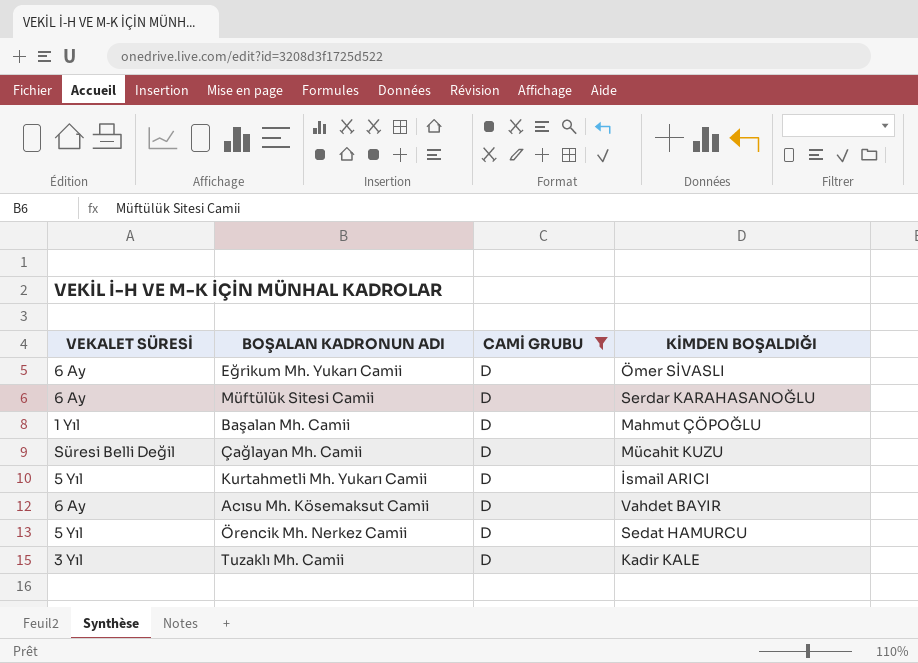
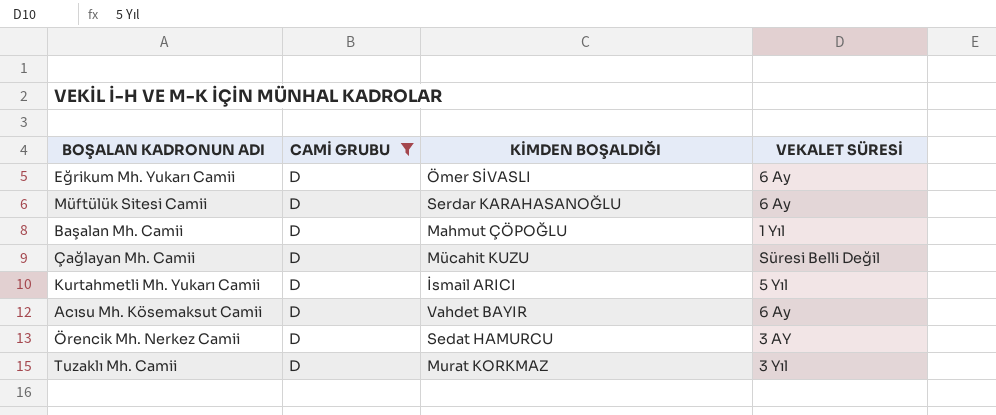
column VEKALET SÜRESİ | position: 1 -> 4
Örencik Mh. Nerkez Camii | VEKALET SÜRESİ: 5 Yıl -> 3 AY
Tuzaklı Mh. Camii | KİMDEN BOŞALDIĞI: Kadir KALE -> Murat KORKMAZ

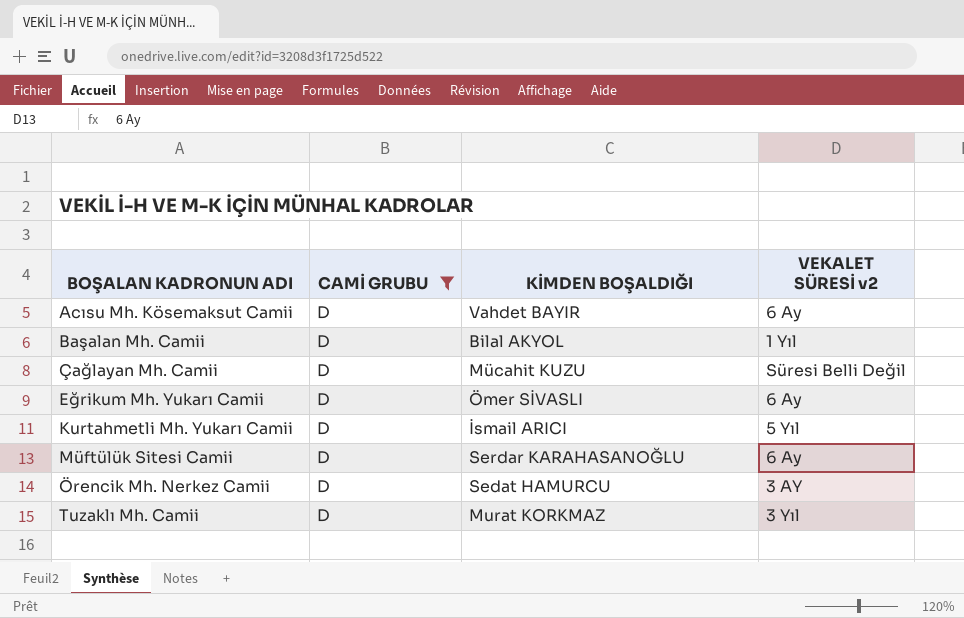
row order: none -> BOŞALAN KADRONUN ADI ascending
column name: VEKALET SÜRESİ -> VEKALET SÜRESİ v2
Başalan Mh. Camii | KİMDEN BOŞALDIĞI: Mahmut ÇÖPOĞLU -> Bilal AKYOL

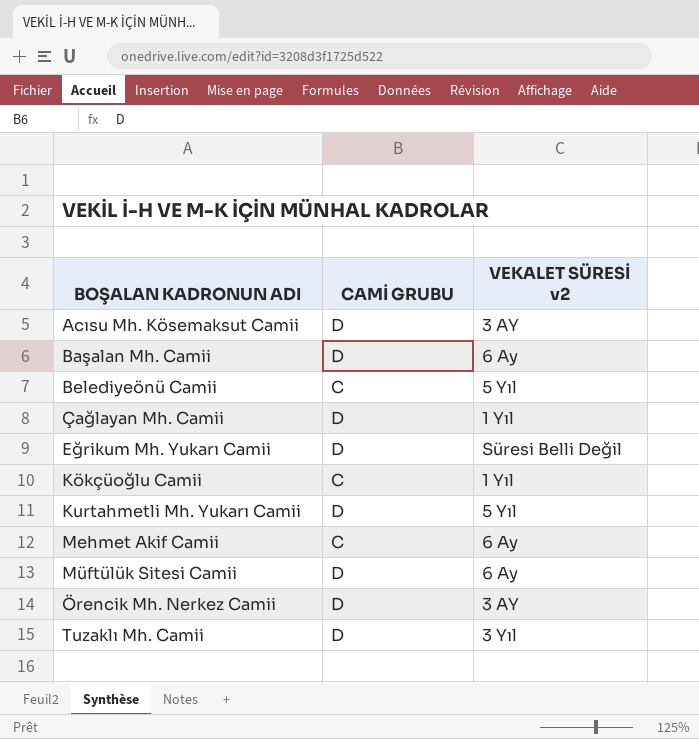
filter: CAMİ GRUBU = D -> none
column KİMDEN BOŞALDIĞI | position: 3 -> none
Acısu Mh. Kösemaksut Camii | VEKALET SÜRESİ v2: 6 Ay -> 3 AY
Başalan Mh. Camii | VEKALET SÜRESİ v2: 1 Yıl -> 6 Ay
Çağlayan Mh. Camii | VEKALET SÜRESİ v2: Süresi Belli Değil -> 1 Yıl
Eğrikum Mh. Yukarı Camii | VEKALET SÜRESİ v2: 6 Ay -> Süresi Belli Değil

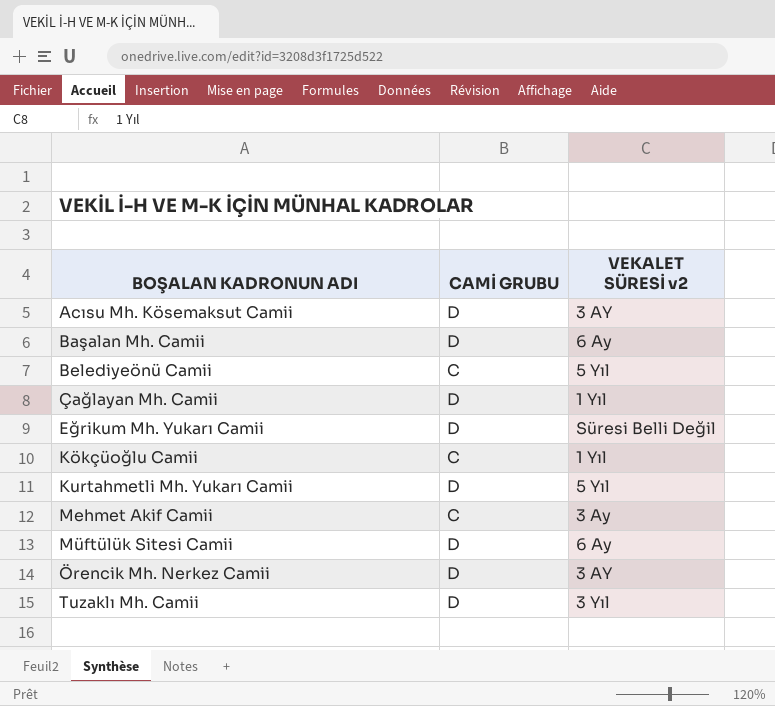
Mehmet Akif Camii | VEKALET SÜRESİ v2: 6 Ay -> 3 Ay

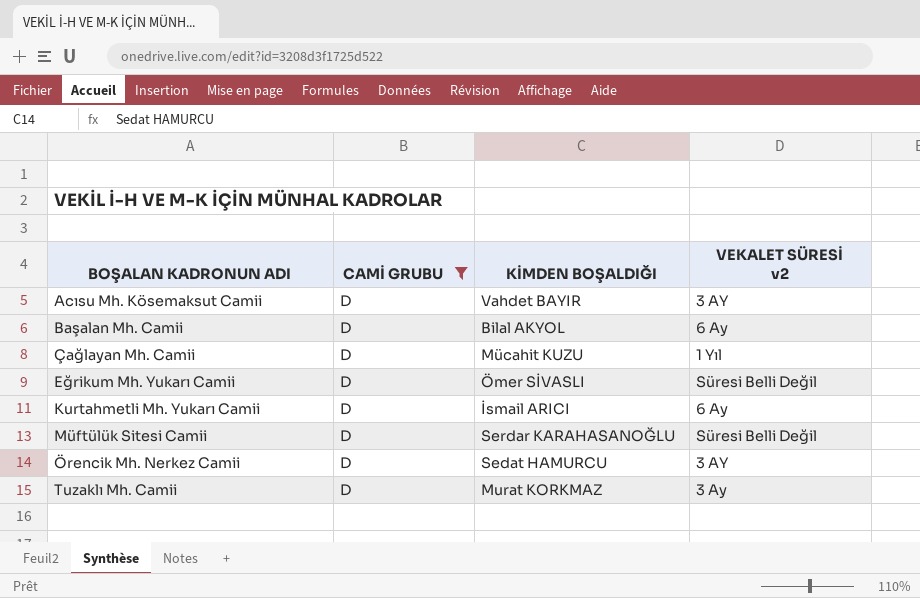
filter: none -> CAMİ GRUBU = D
column KİMDEN BOŞALDIĞI | position: none -> 3
Kurtahmetli Mh. Yukarı Camii | VEKALET SÜRESİ v2: 5 Yıl -> 6 Ay
Müftülük Sitesi Camii | VEKALET SÜRESİ v2: 6 Ay -> Süresi Belli Değil
Tuzaklı Mh. Camii | VEKALET SÜRESİ v2: 3 Yıl -> 3 Ay

